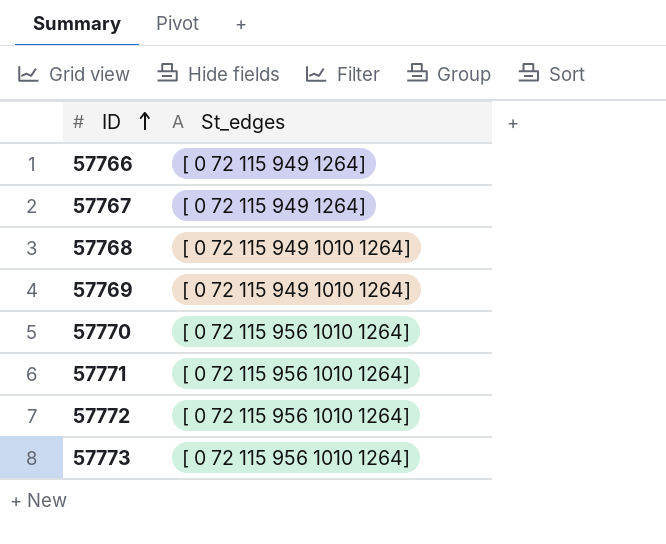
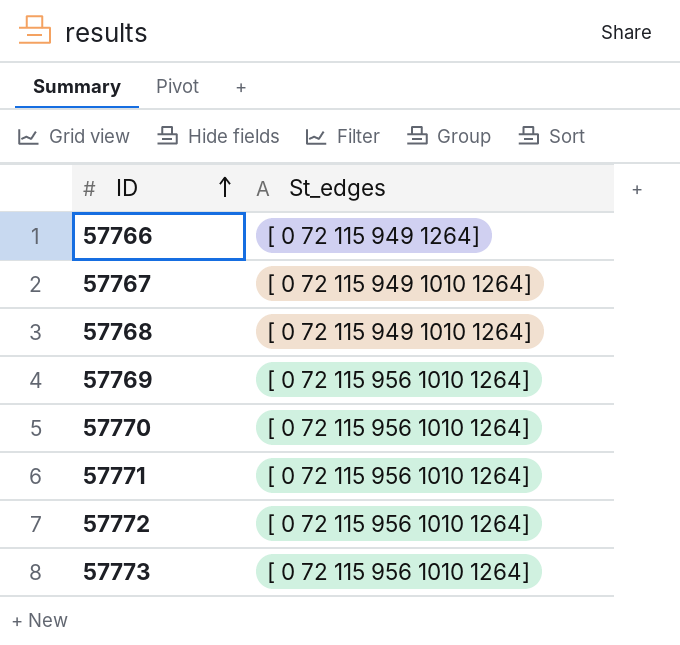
57767 | St_edges: [ 0 72 115 949 1264] -> [ 0 72 115 949 1010 1264]
57769 | St_edges: [ 0 72 115 949 1010 1264] -> [ 0 72 115 956 1010 1264]

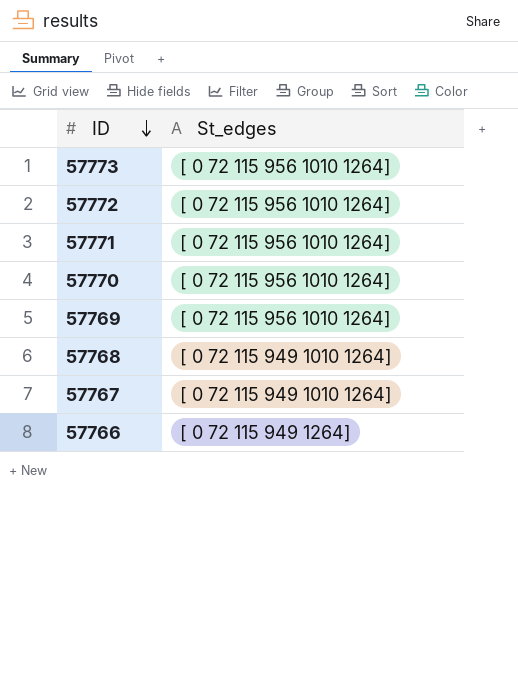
row order: ID ascending -> ID descending

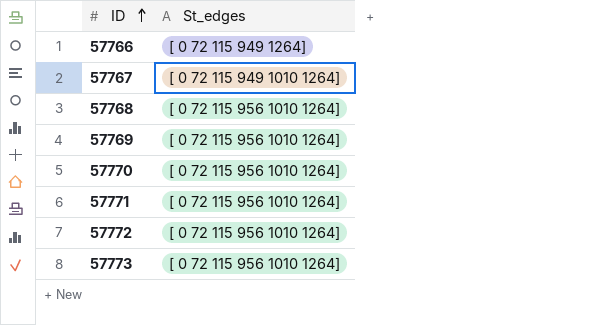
row order: ID descending -> ID ascending
57768 | St_edges: [ 0 72 115 949 1010 1264] -> [ 0 72 115 956 1010 1264]

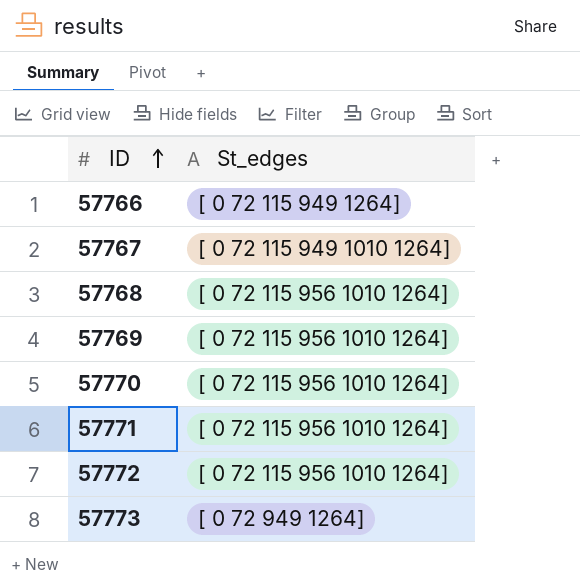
57773 | St_edges: [ 0 72 115 956 1010 1264] -> [ 0 72 949 1264]

